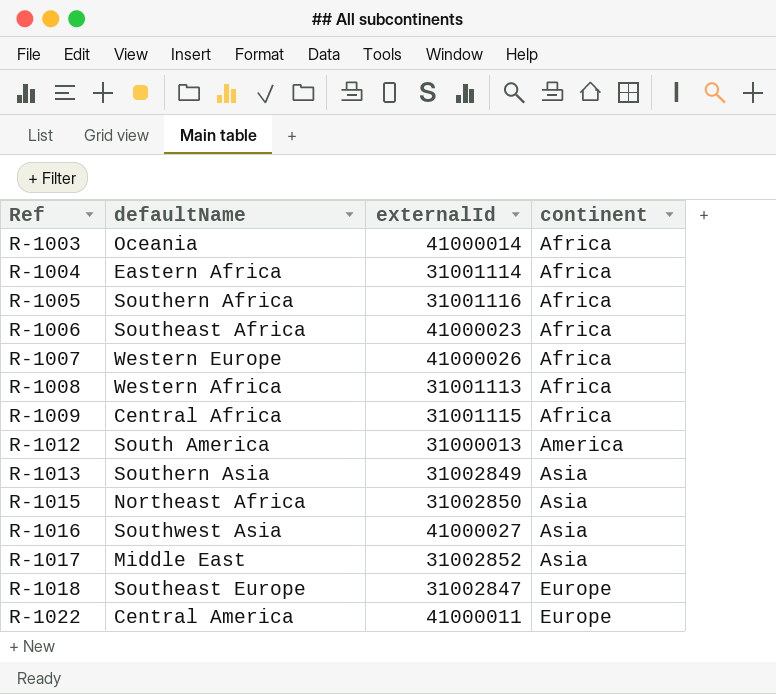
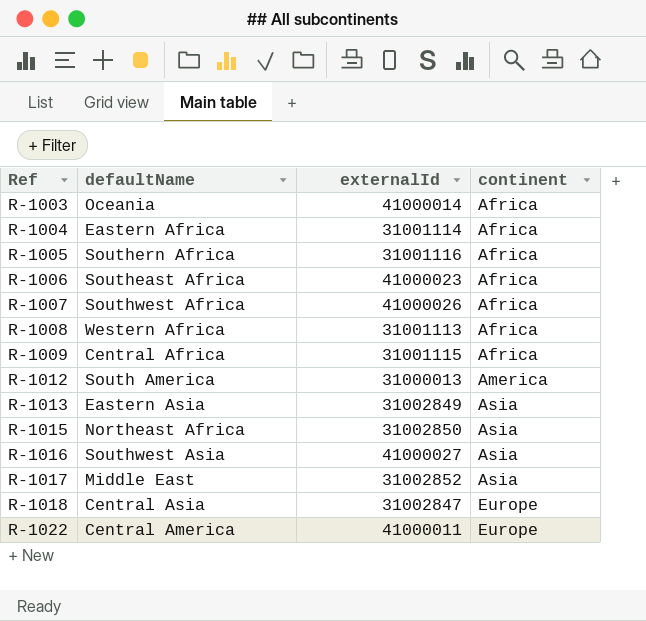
R-1007 | defaultName: Western Europe -> Southwest Africa
R-1013 | defaultName: Southern Asia -> Eastern Asia
R-1018 | defaultName: Southeast Europe -> Central Asia

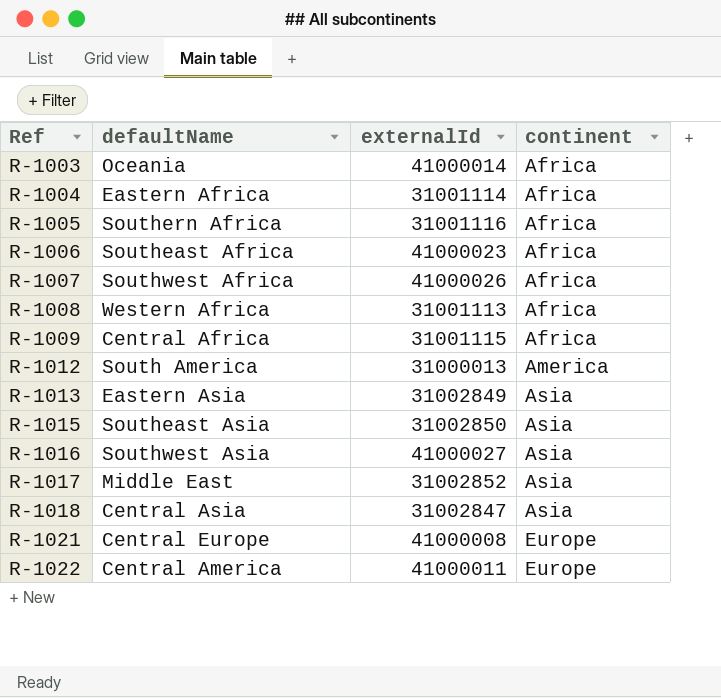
R-1015 | defaultName: Northeast Africa -> Southeast Asia
R-1018 | continent: Europe -> Asia
row R-1021: none -> Central Europe | 41000008 | Europe

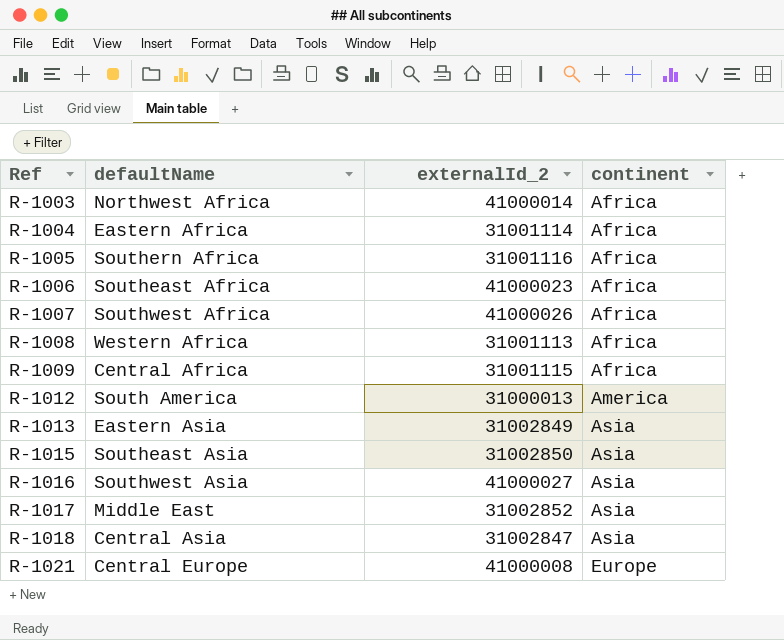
column name: externalId -> externalId_2
row R-1022: Central America | 41000011 | Europe -> none
R-1003 | defaultName: Oceania -> Northwest Africa

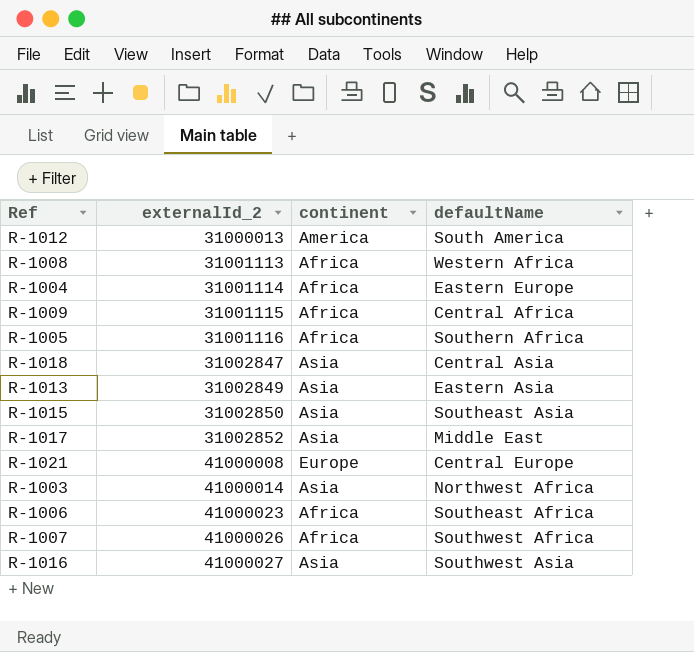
row order: Ref ascending -> externalId_2 ascending
column defaultName | position: 2 -> 4
R-1004 | defaultName: Eastern Africa -> Eastern Europe
R-1003 | continent: Africa -> Asia

